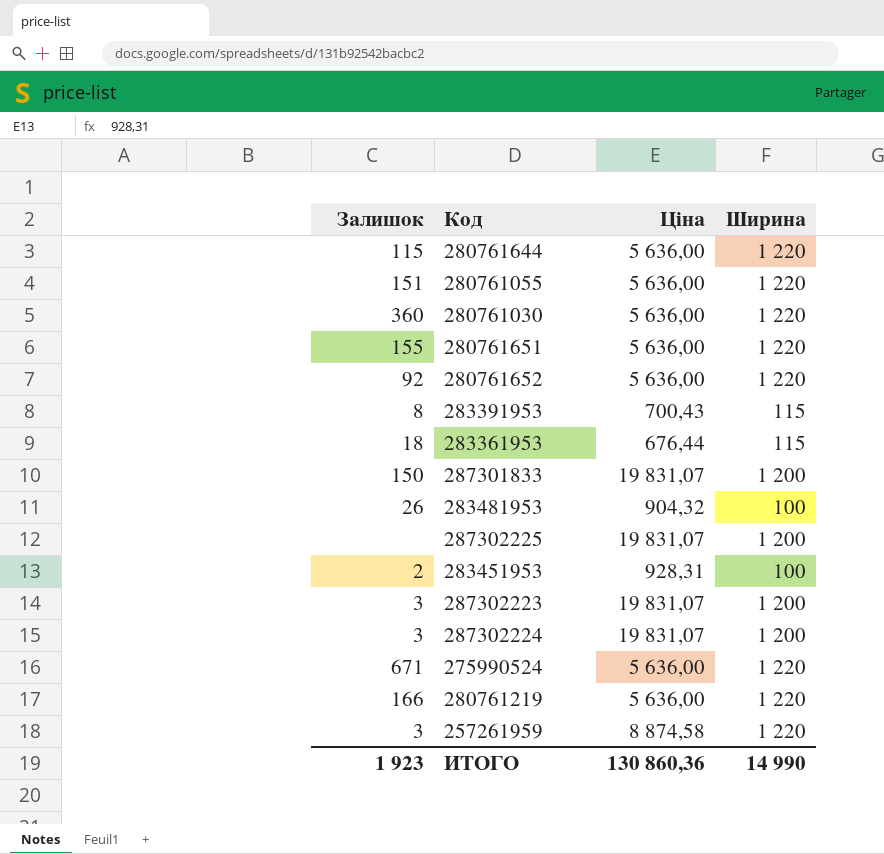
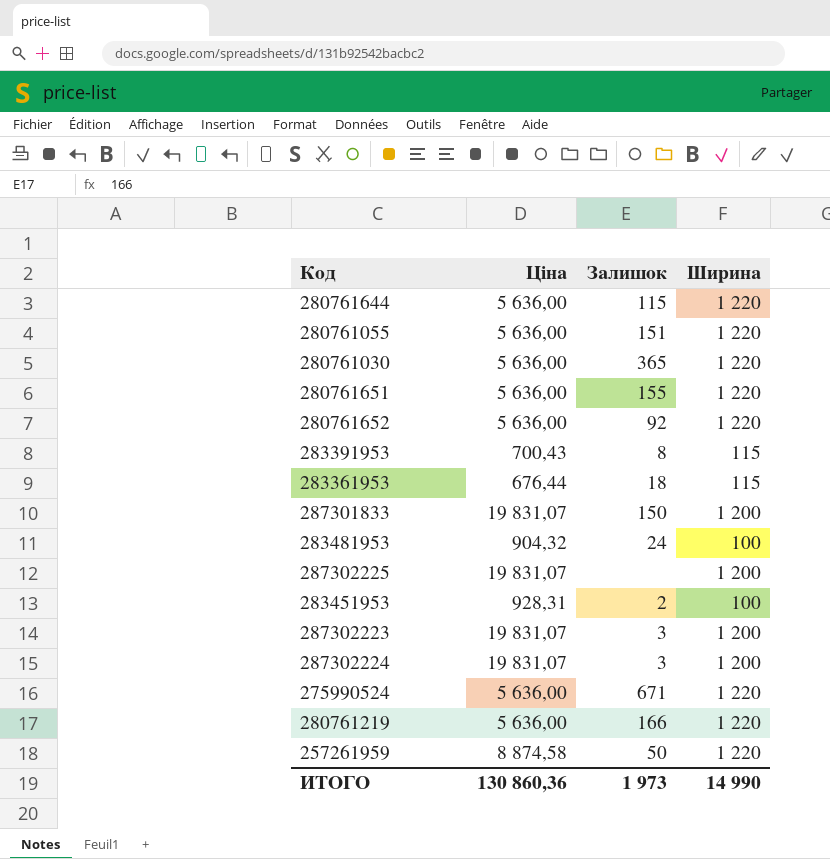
column Залишок | position: 1 -> 3
280761030 | Залишок: 360 -> 365
283481953 | Залишок: 26 -> 24
257261959 | Залишок: 3 -> 50
ИТОГО | Залишок: 1 923 -> 1 973

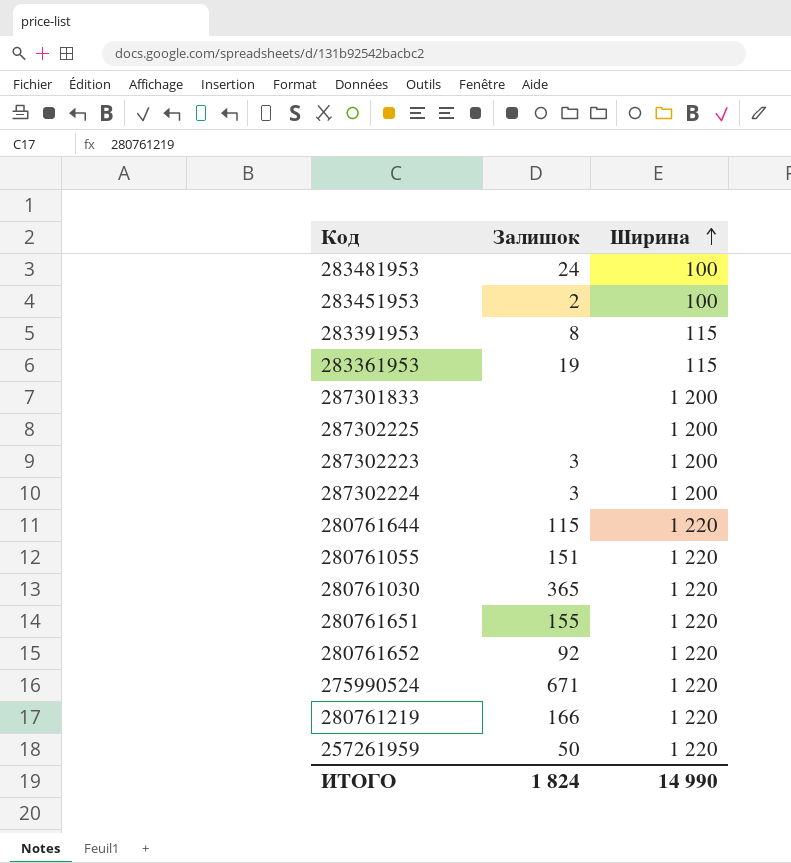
row order: none -> Ширина ascending
column Ціна | position: 2 -> none
283361953 | Залишок: 18 -> 19
287301833 | Залишок: 150 -> none
ИТОГО | Залишок: 1 973 -> 1 824

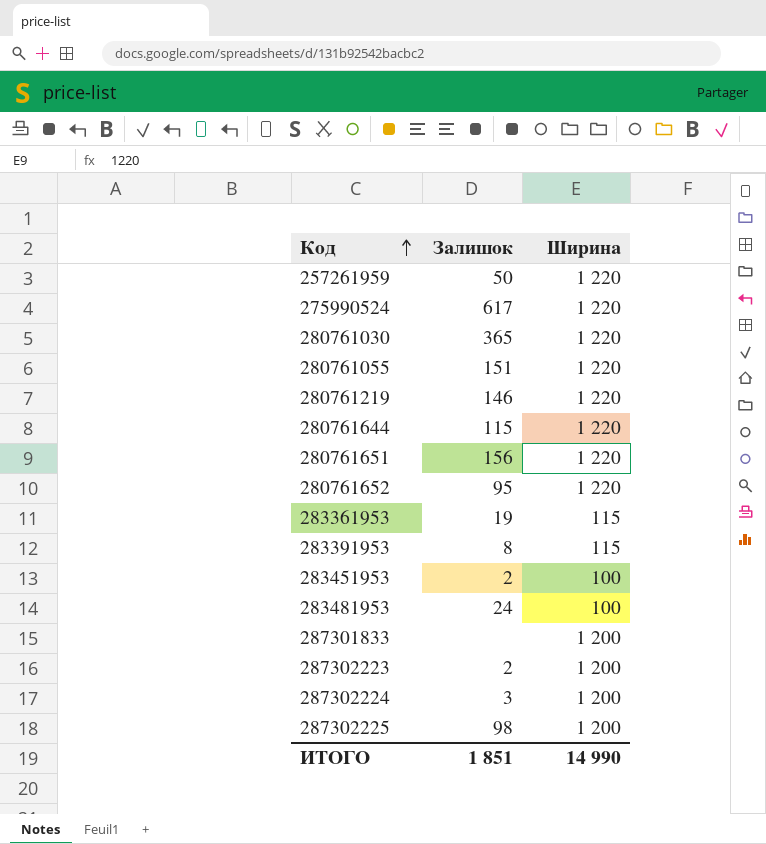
row order: Ширина ascending -> Код ascending
275990524 | Залишок: 671 -> 617
280761219 | Залишок: 166 -> 146
280761651 | Залишок: 155 -> 156
280761652 | Залишок: 92 -> 95
287302223 | Залишок: 3 -> 2
287302225 | Залишок: none -> 98
ИТОГО | Залишок: 1 824 -> 1 851

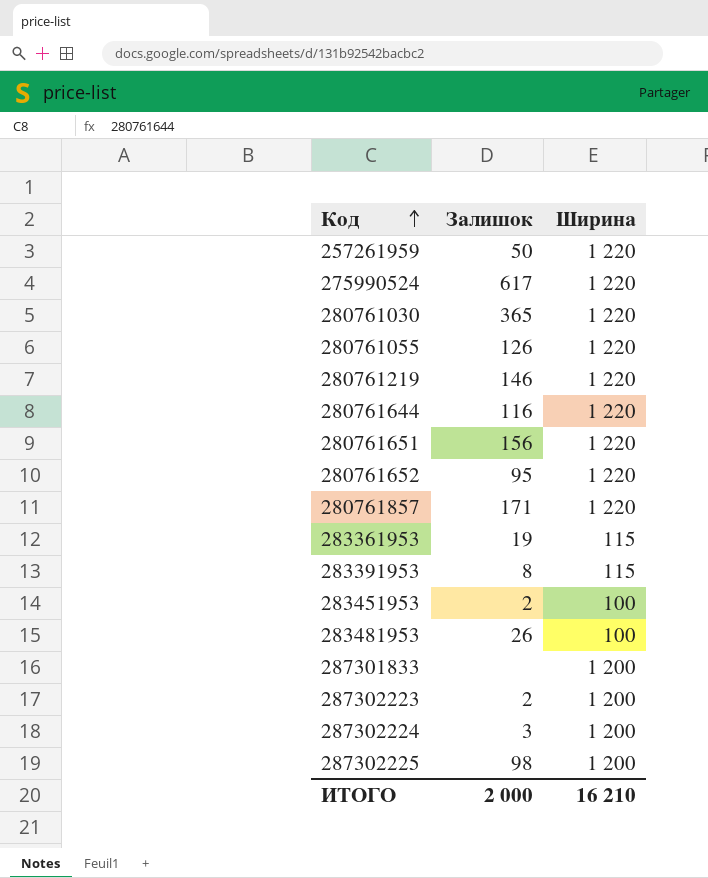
280761055 | Залишок: 151 -> 126
280761644 | Залишок: 115 -> 116
row 280761857: none -> 171 | 1 220
283481953 | Залишок: 24 -> 26
ИТОГО | Залишок: 1 851 -> 2 000
ИТОГО | Ширина: 14 990 -> 16 210

